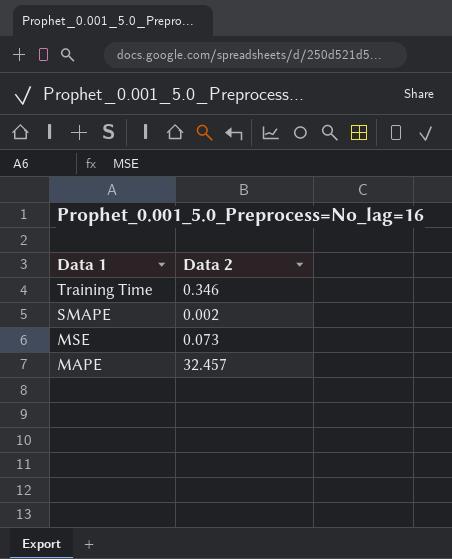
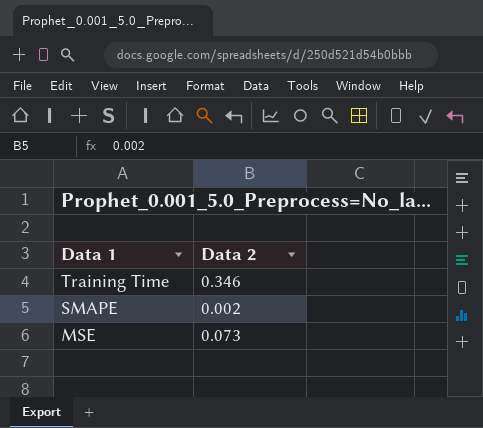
row MAPE: 32.457 -> none

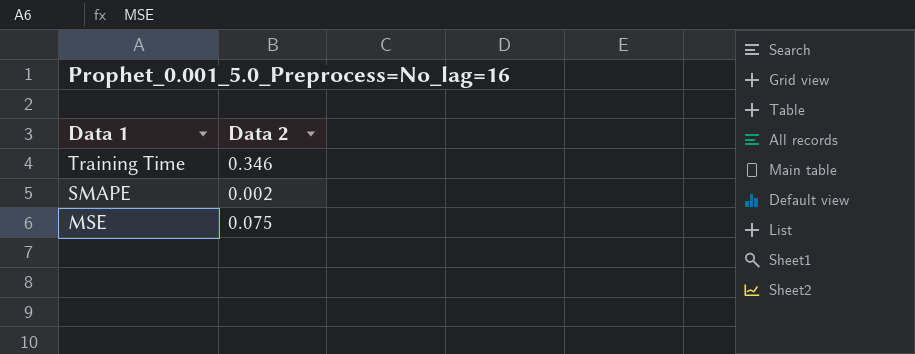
MSE | Data 2: 0.073 -> 0.075

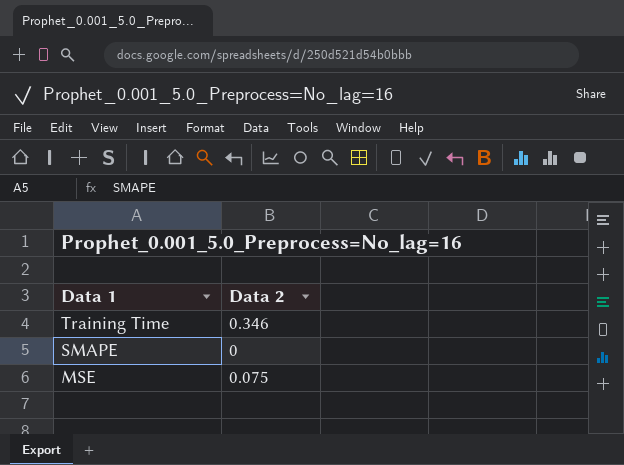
SMAPE | Data 2: 0.002 -> 0

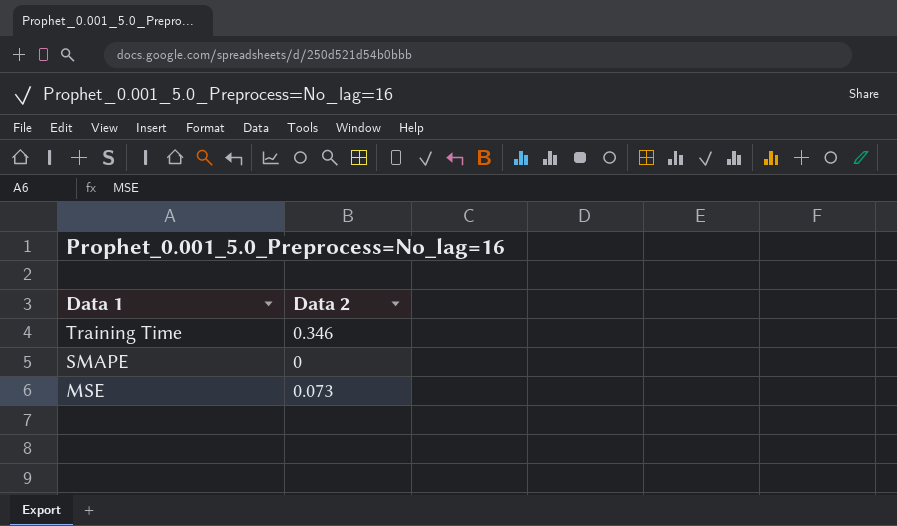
MSE | Data 2: 0.075 -> 0.073

